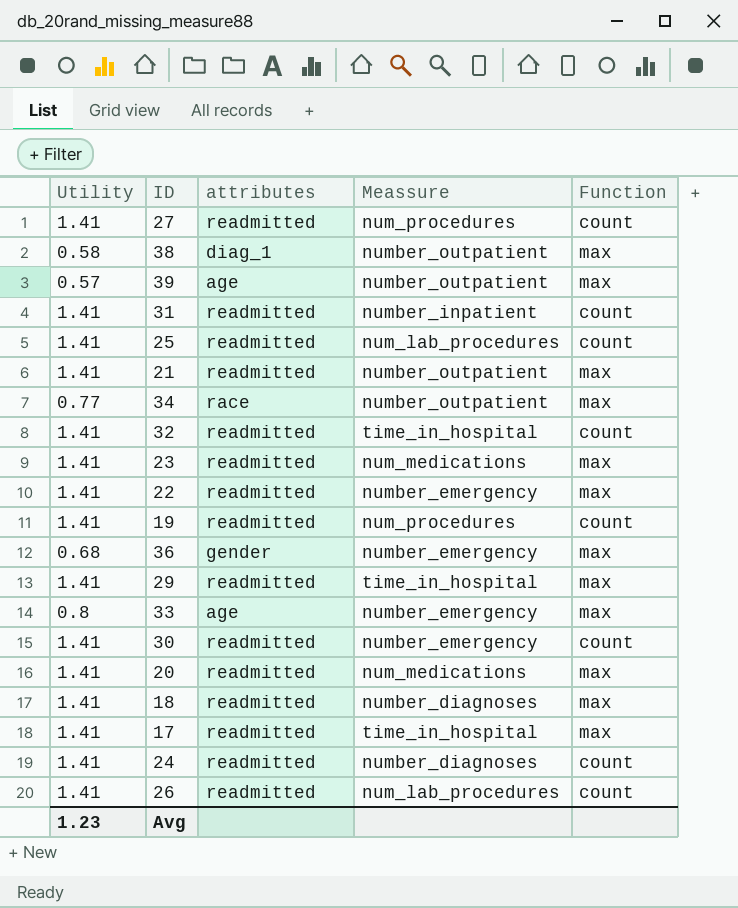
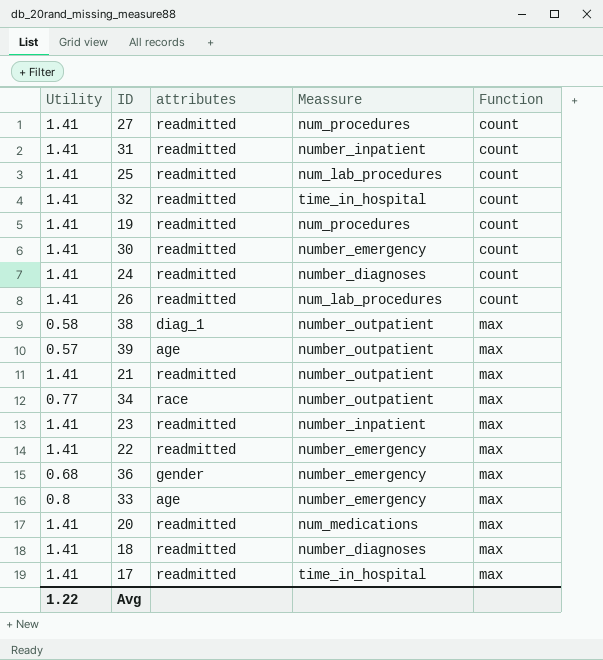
row order: none -> Function ascending
row 29: 1.41 | readmitted | time_in_hospital | max -> none
23 | Meassure: num_medications -> number_inpatient
Avg | Utility: 1.23 -> 1.22

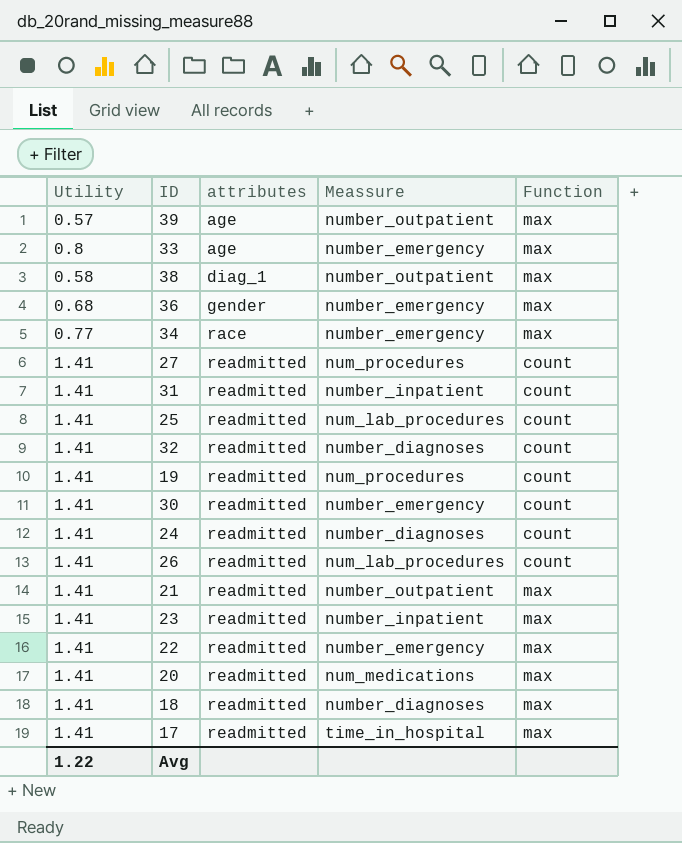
row order: Function ascending -> attributes ascending
34 | Meassure: number_outpatient -> number_emergency
32 | Meassure: time_in_hospital -> number_diagnoses

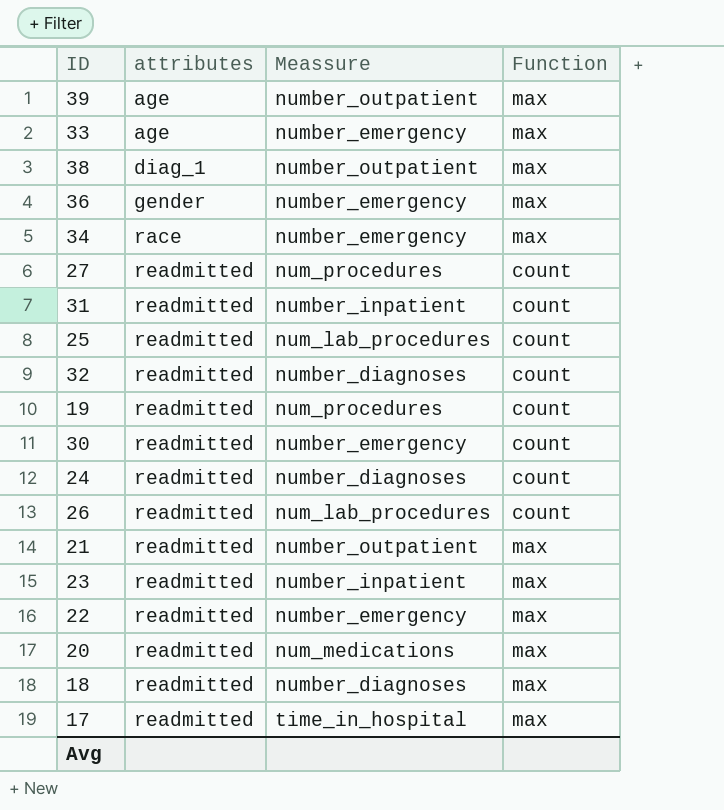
column Utility | position: 1 -> none

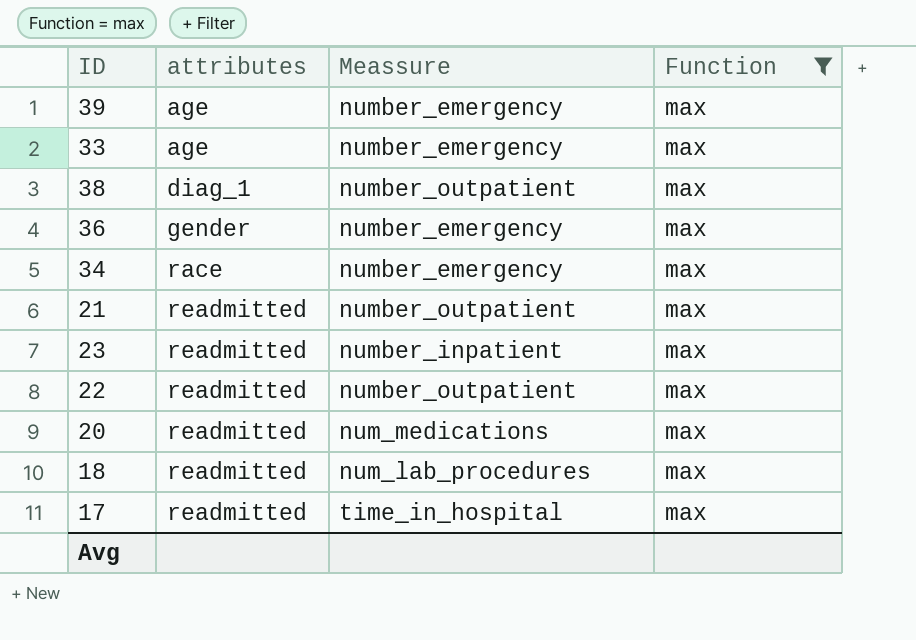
filter: none -> Function = max
39 | Meassure: number_outpatient -> number_emergency
22 | Meassure: number_emergency -> number_outpatient
18 | Meassure: number_diagnoses -> num_lab_procedures

